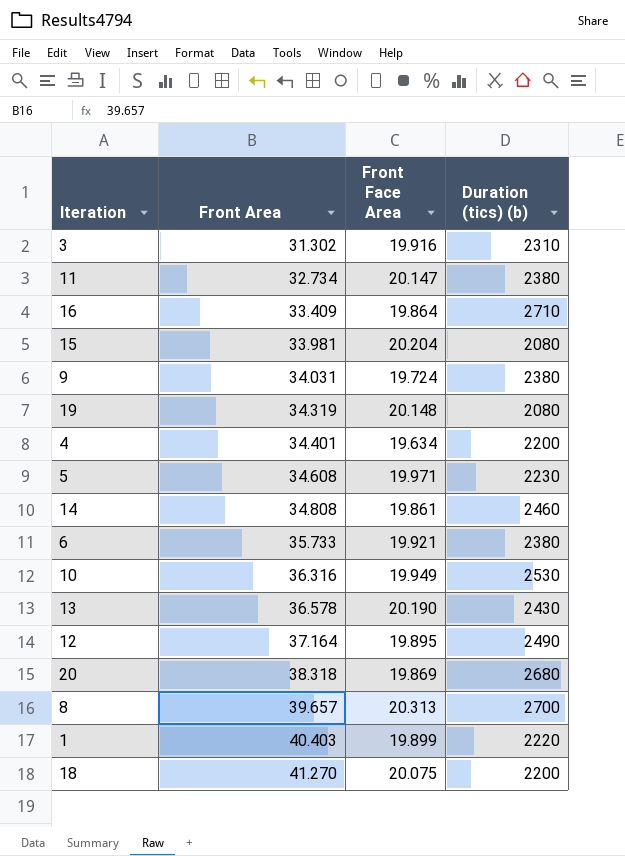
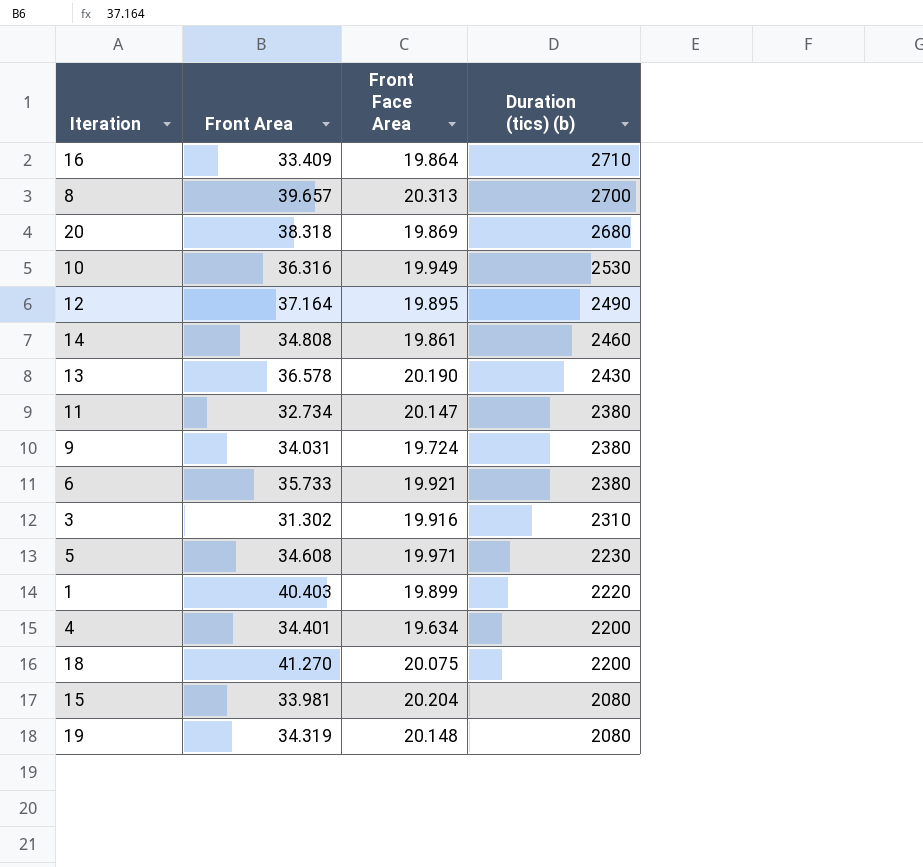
row order: Front Area ascending -> Duration (tics) (b) descending

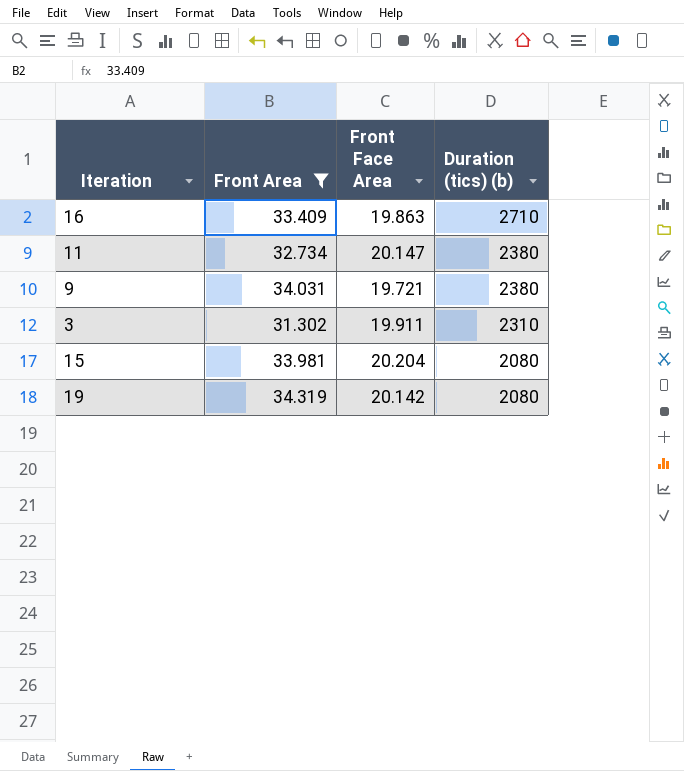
filter: none -> Front Area <= 34.319
16 | Front Face Area: 19.864 -> 19.863
9 | Front Face Area: 19.724 -> 19.721
3 | Front Face Area: 19.916 -> 19.911
19 | Front Face Area: 20.148 -> 20.142

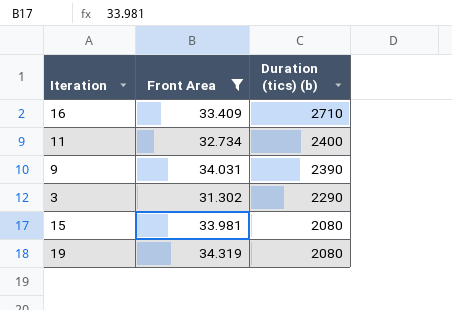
column Front Face Area | position: 3 -> none
11 | Duration (tics) (b): 2380 -> 2400
9 | Duration (tics) (b): 2380 -> 2390
3 | Duration (tics) (b): 2310 -> 2290

